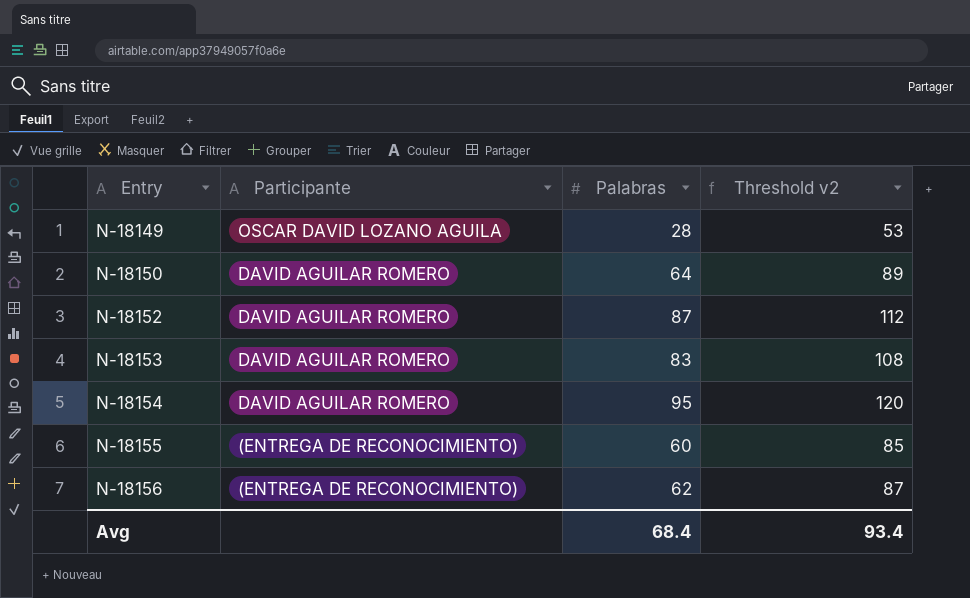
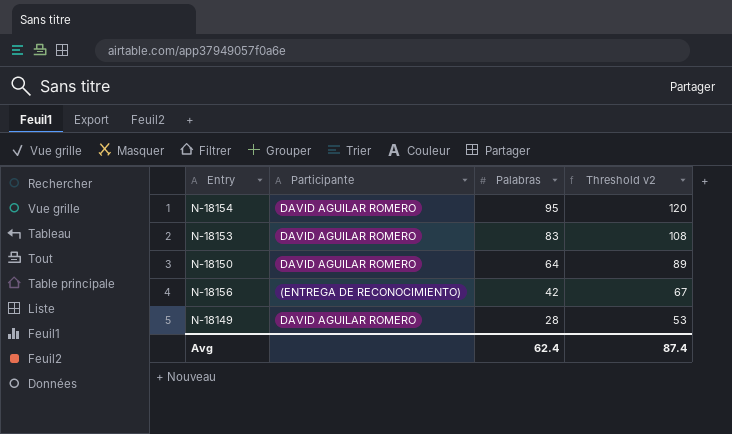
row order: Entry ascending -> Palabras descending
row N-18152: DAVID AGUILAR ROMERO | 87 | 112 -> none
row N-18155: (ENTREGA DE RECONOCIMIENTO) | 60 | 85 -> none
N-18156 | Palabras: 62 -> 42
N-18156 | Threshold v2: 87 -> 67
N-18149 | Participante: OSCAR DAVID LOZANO AGUILA -> DAVID AGUILAR ROMERO
Avg | Palabras: 68.4 -> 62.4
Avg | Threshold v2: 93.4 -> 87.4

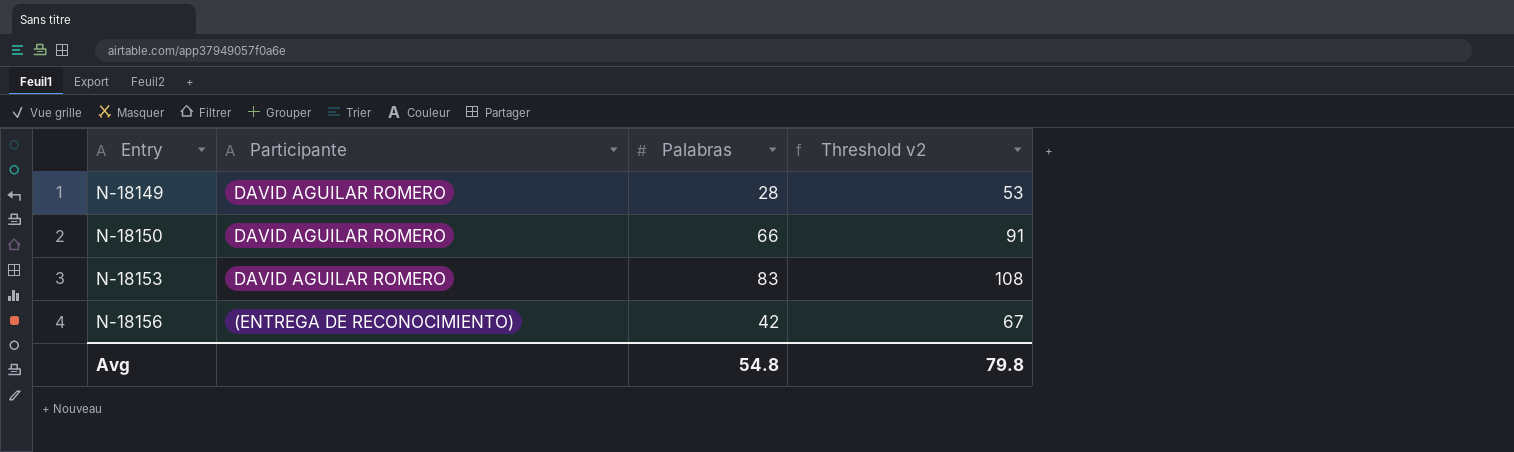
row order: Palabras descending -> Entry ascending
row N-18154: DAVID AGUILAR ROMERO | 95 | 120 -> none
N-18150 | Palabras: 64 -> 66
N-18150 | Threshold v2: 89 -> 91
Avg | Palabras: 62.4 -> 54.8
Avg | Threshold v2: 87.4 -> 79.8

